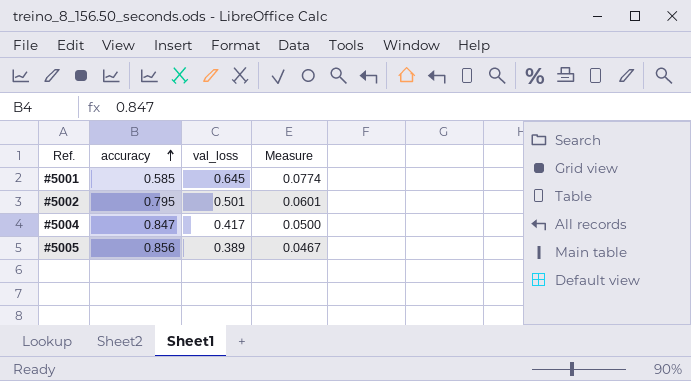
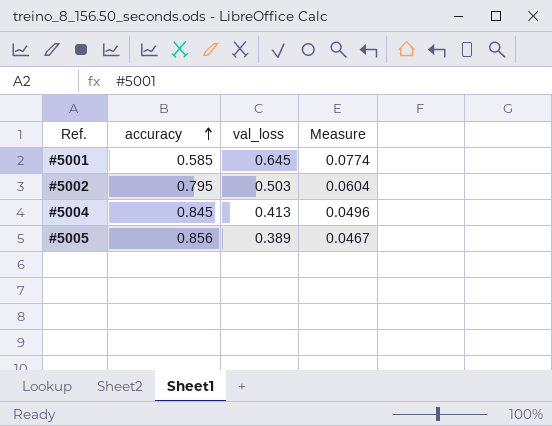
#5002 | val_loss: 0.501 -> 0.503
#5002 | Measure: 0.0601 -> 0.0604
#5004 | accuracy: 0.847 -> 0.845
#5004 | val_loss: 0.417 -> 0.413
#5004 | Measure: 0.0500 -> 0.0496

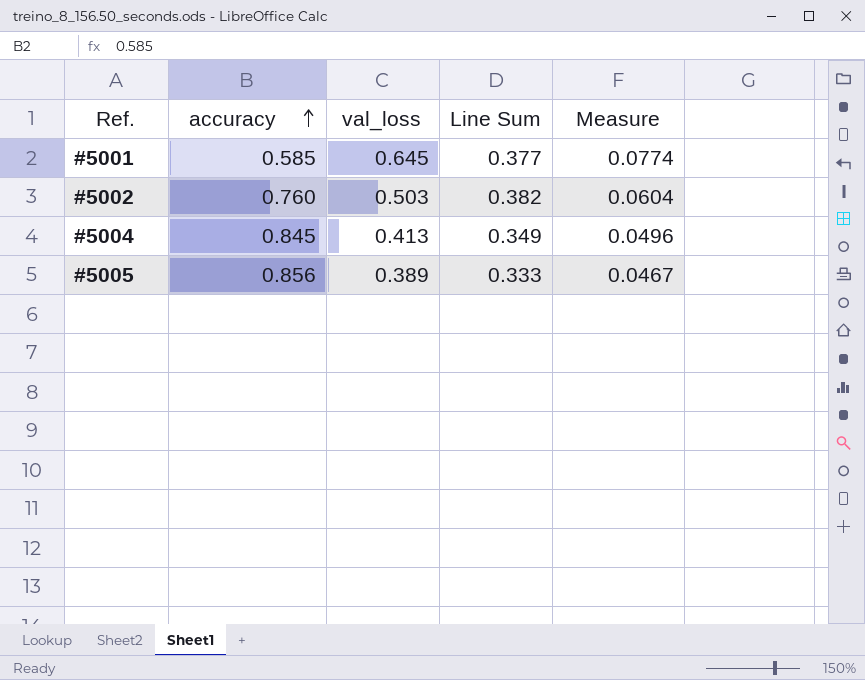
column Line Sum | formula: none -> [accuracy] * [val_loss]
#5002 | accuracy: 0.795 -> 0.760

